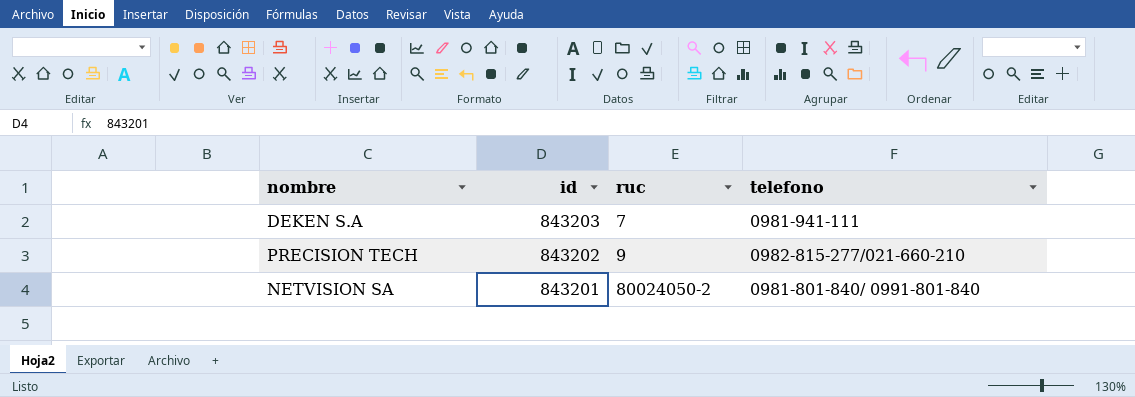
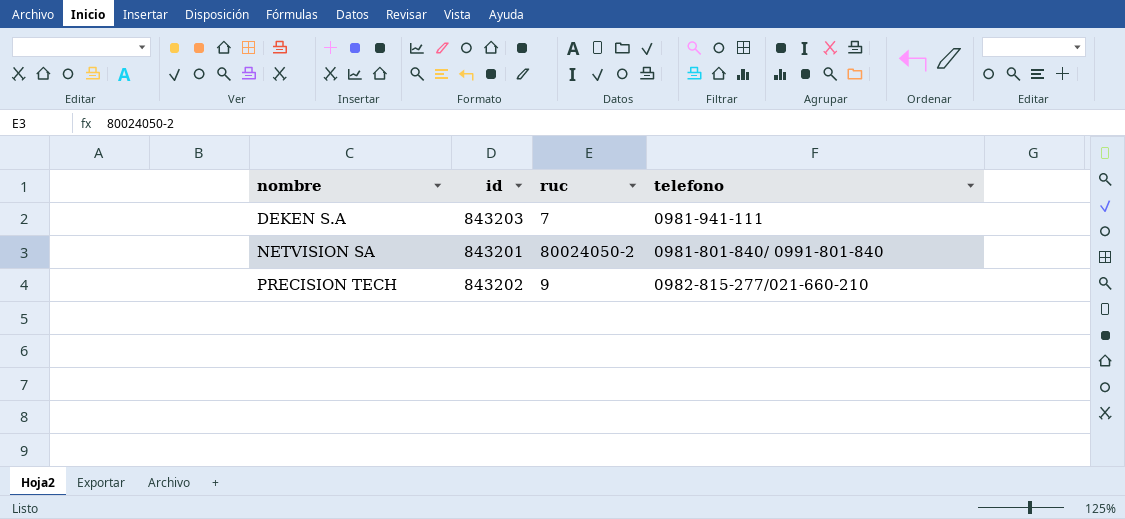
row order: id descending -> nombre ascending

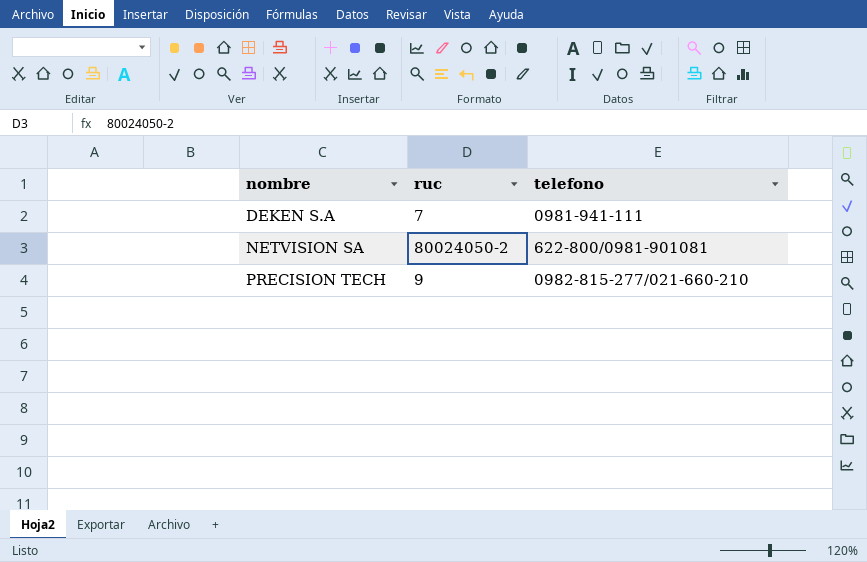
column id | position: 2 -> none
NETVISION SA | telefono: 0981-801-840/ 0991-801-840 -> 622-800/0981-901081

